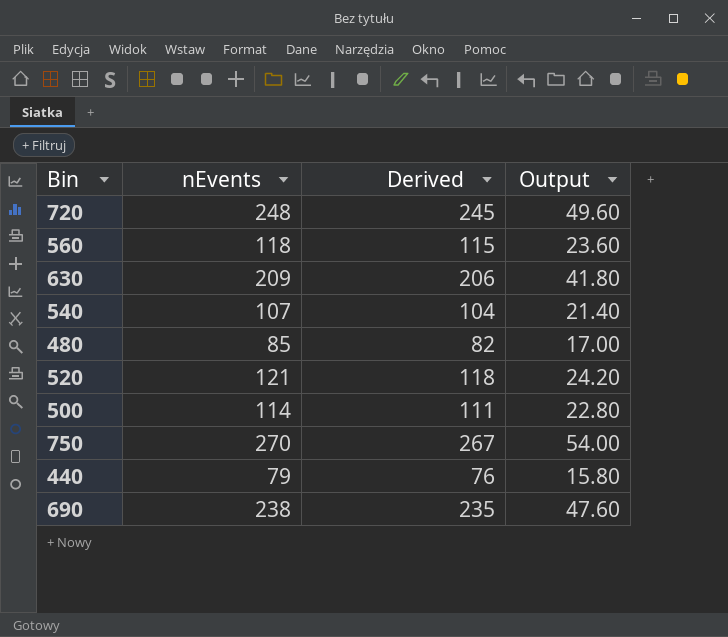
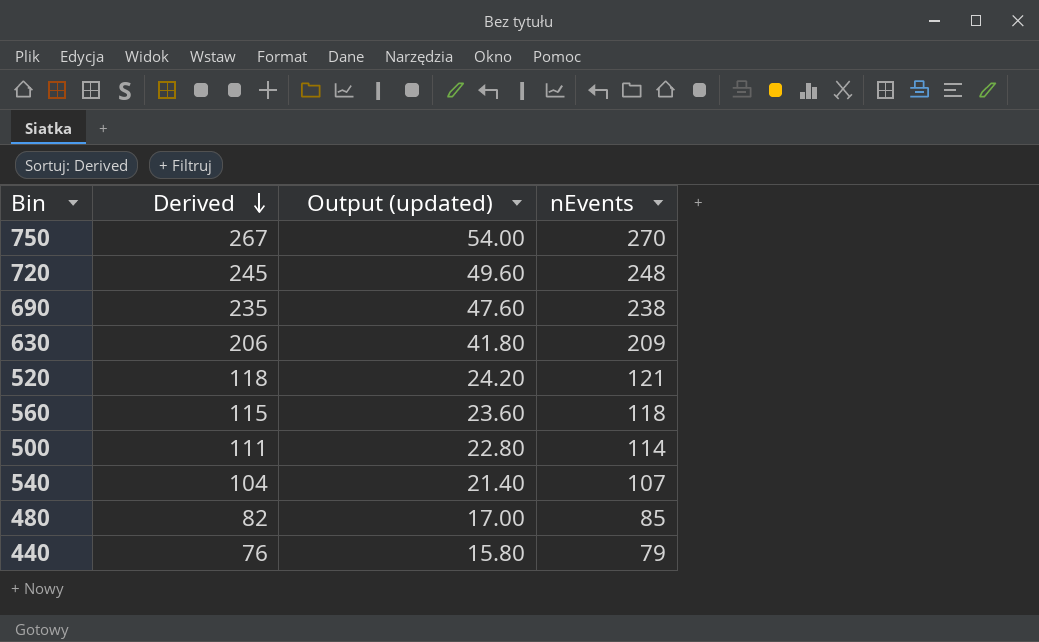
row order: none -> Derived descending
column name: Output -> Output (updated)
column nEvents | position: 2 -> 4

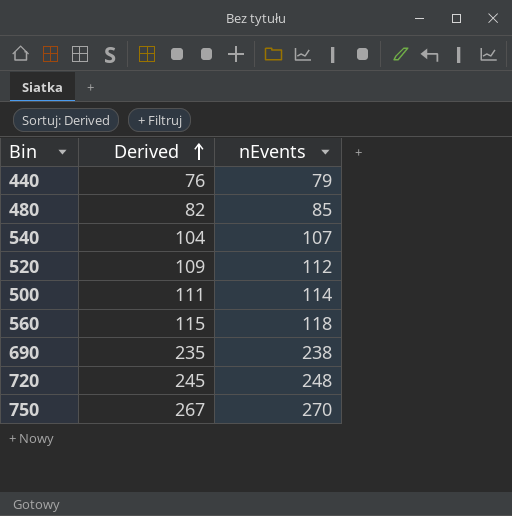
row order: Derived descending -> Derived ascending
column Output (updated) | formula: [nEvents] * 0.2 -> none
row 630: 206 | 41.80 | 209 -> none
520 | Derived: 118 -> 109
520 | nEvents: 121 -> 112

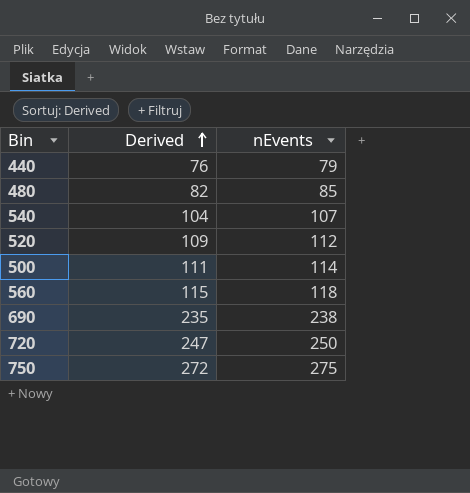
720 | Derived: 245 -> 247
720 | nEvents: 248 -> 250
750 | Derived: 267 -> 272
750 | nEvents: 270 -> 275

